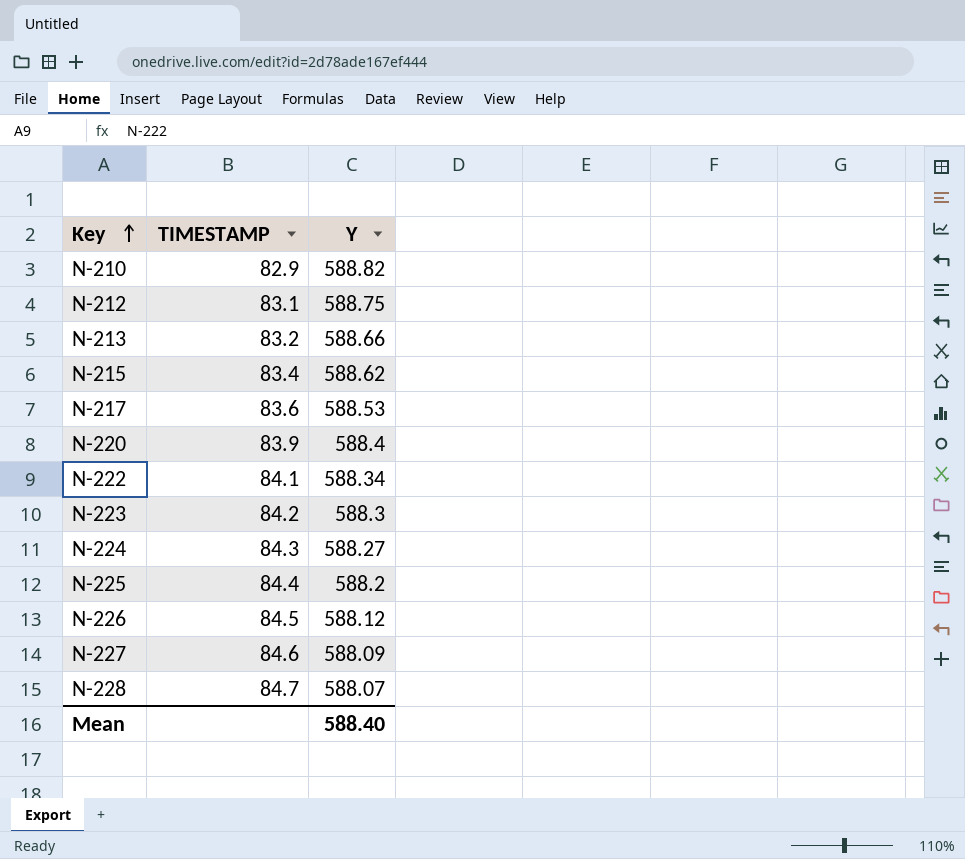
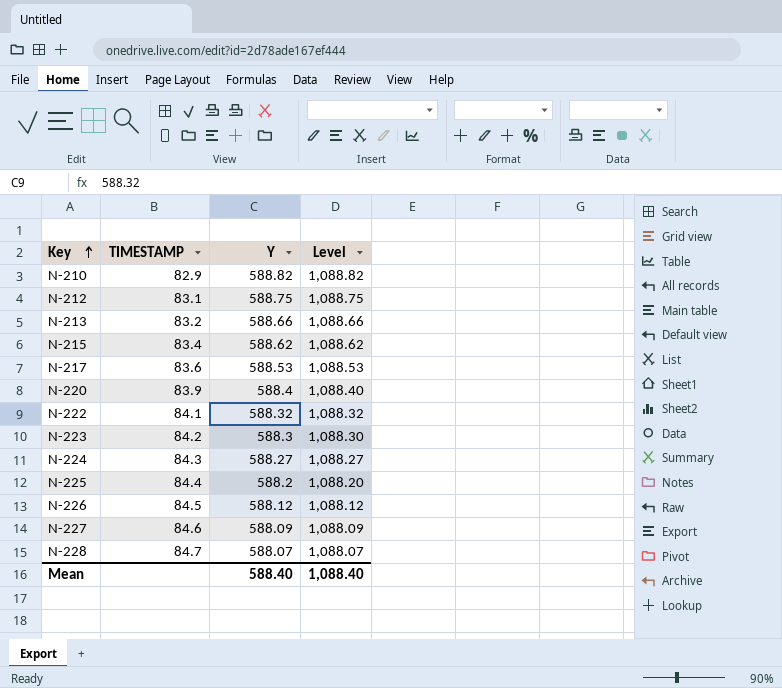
column Level | formula: none -> [Y] + 500
N-222 | Y: 588.34 -> 588.32

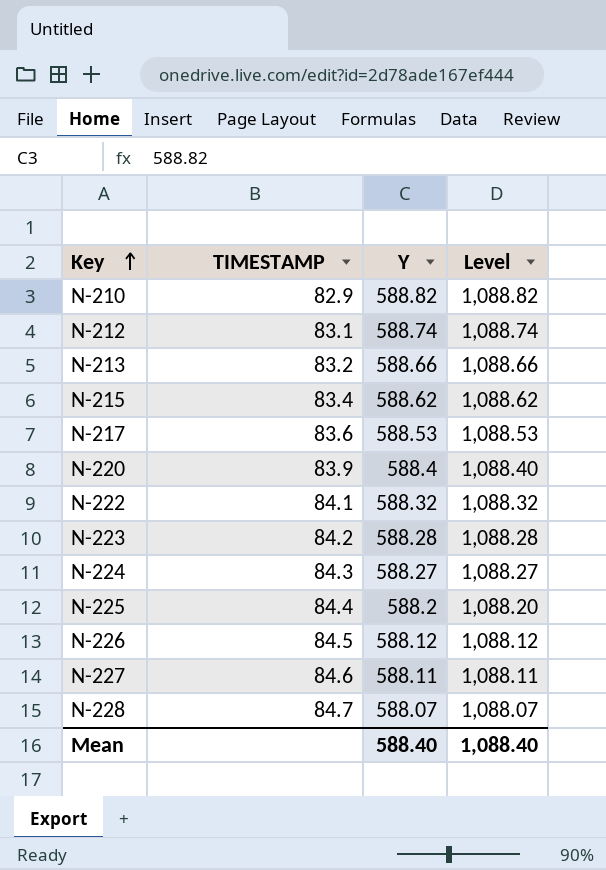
N-212 | Y: 588.75 -> 588.74
N-212 | Level: 1,088.75 -> 1,088.74
N-223 | Y: 588.3 -> 588.28
N-223 | Level: 1,088.30 -> 1,088.28
N-227 | Y: 588.09 -> 588.11
N-227 | Level: 1,088.09 -> 1,088.11

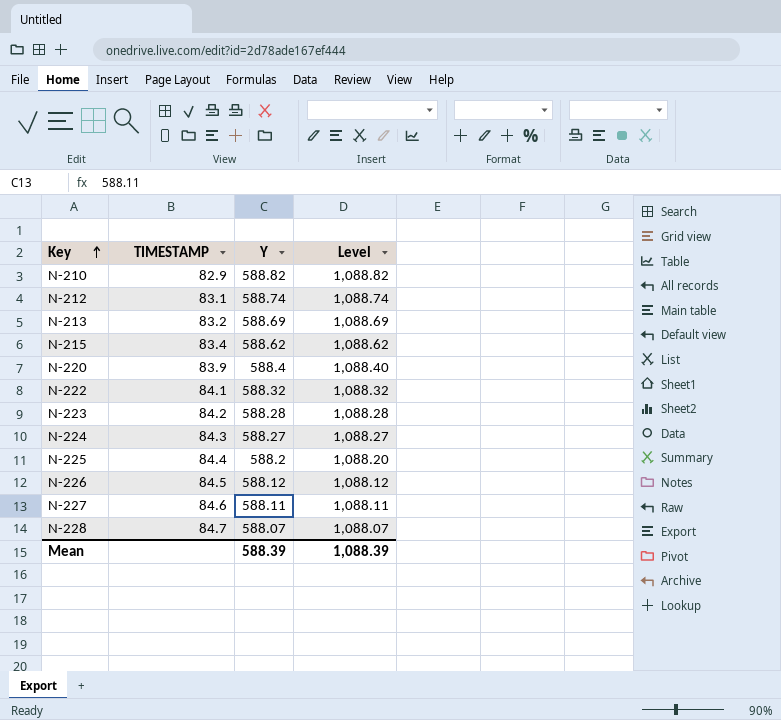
row N-217: 83.6 | 588.53 | 1,088.53 -> none
N-213 | Y: 588.66 -> 588.69
N-213 | Level: 1,088.66 -> 1,088.69
Mean | Y: 588.40 -> 588.39
Mean | Level: 1,088.40 -> 1,088.39

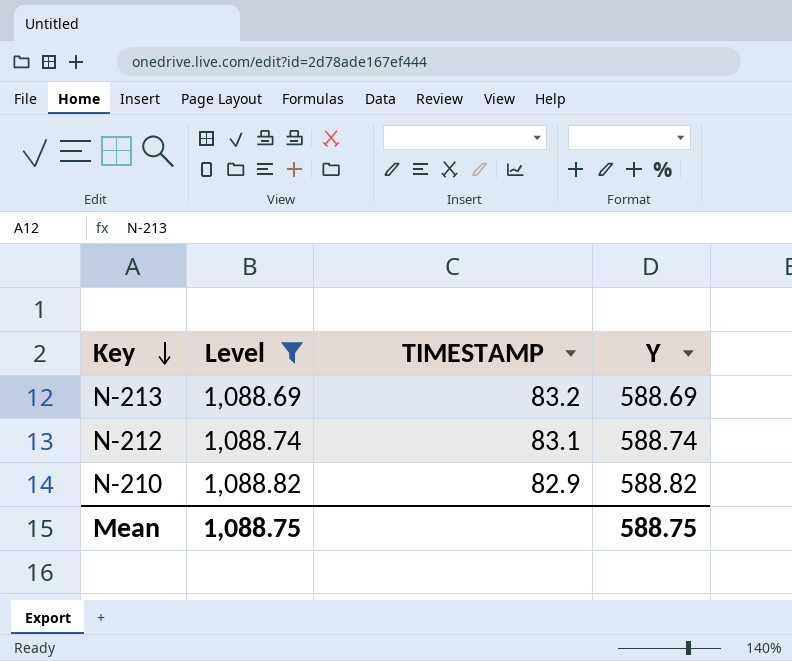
filter: none -> Level >= 1,088.69
row order: Key ascending -> Key descending
column Level | position: 4 -> 2
Mean | Level: 1,088.39 -> 1,088.75
Mean | Y: 588.39 -> 588.75

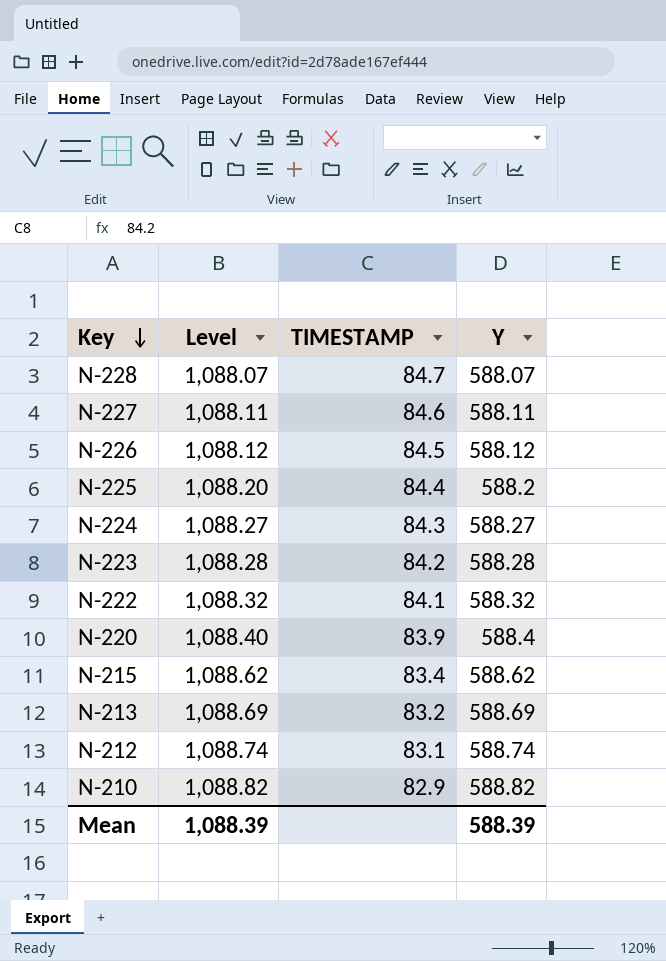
filter: Level >= 1,088.69 -> none
Mean | Level: 1,088.75 -> 1,088.39
Mean | Y: 588.75 -> 588.39

